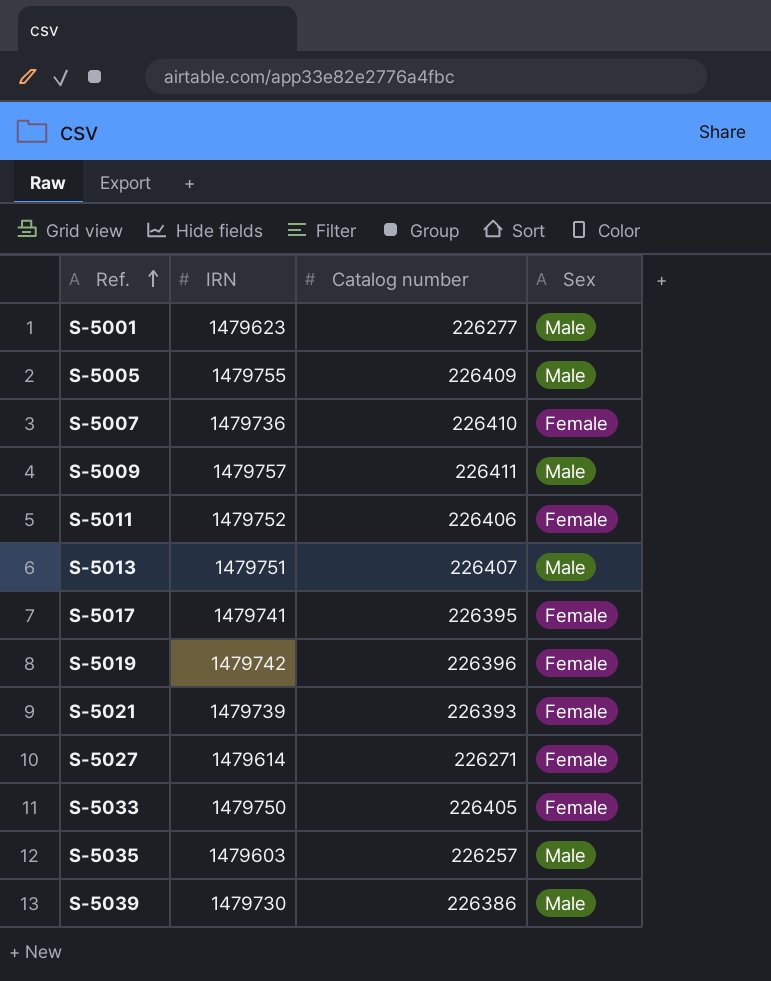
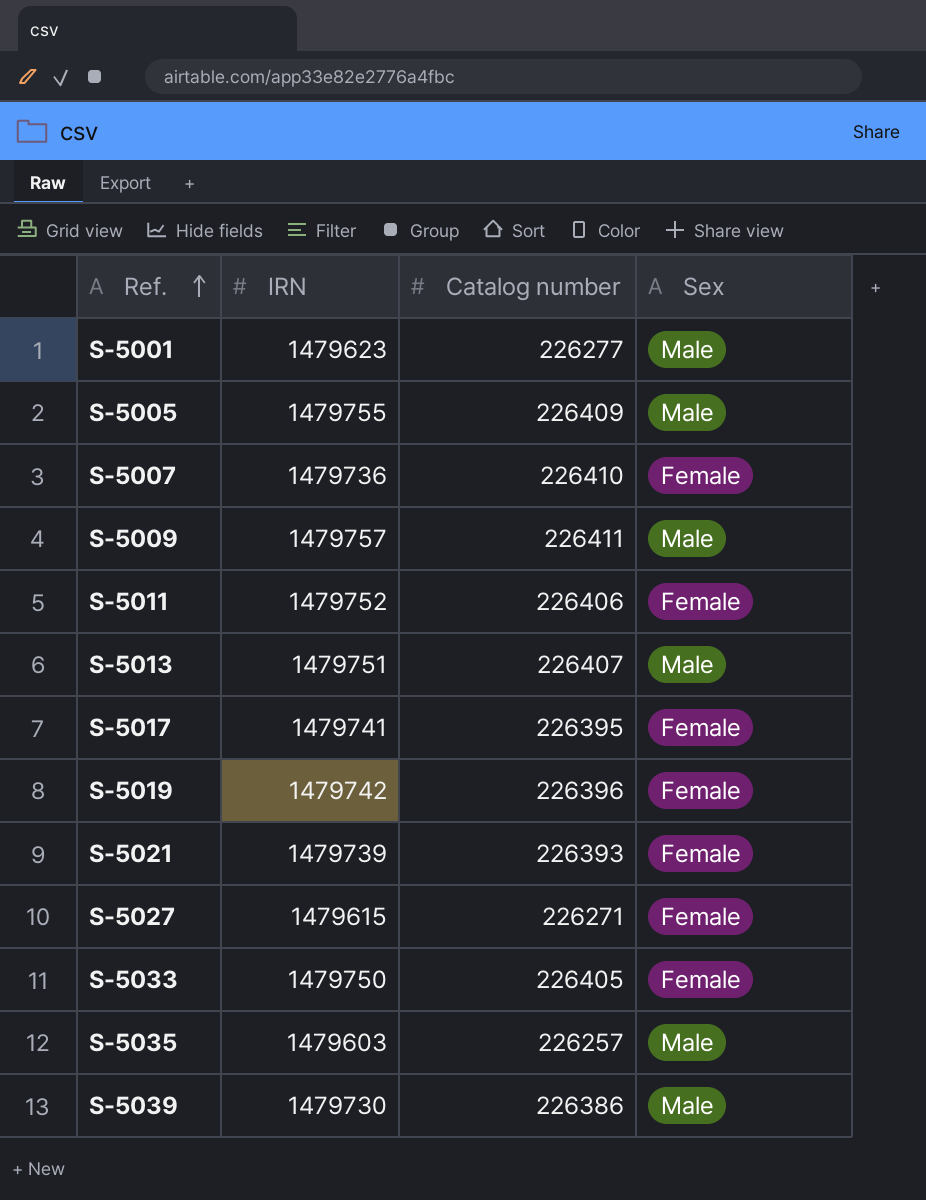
S-5027 | IRN: 1479614 -> 1479615

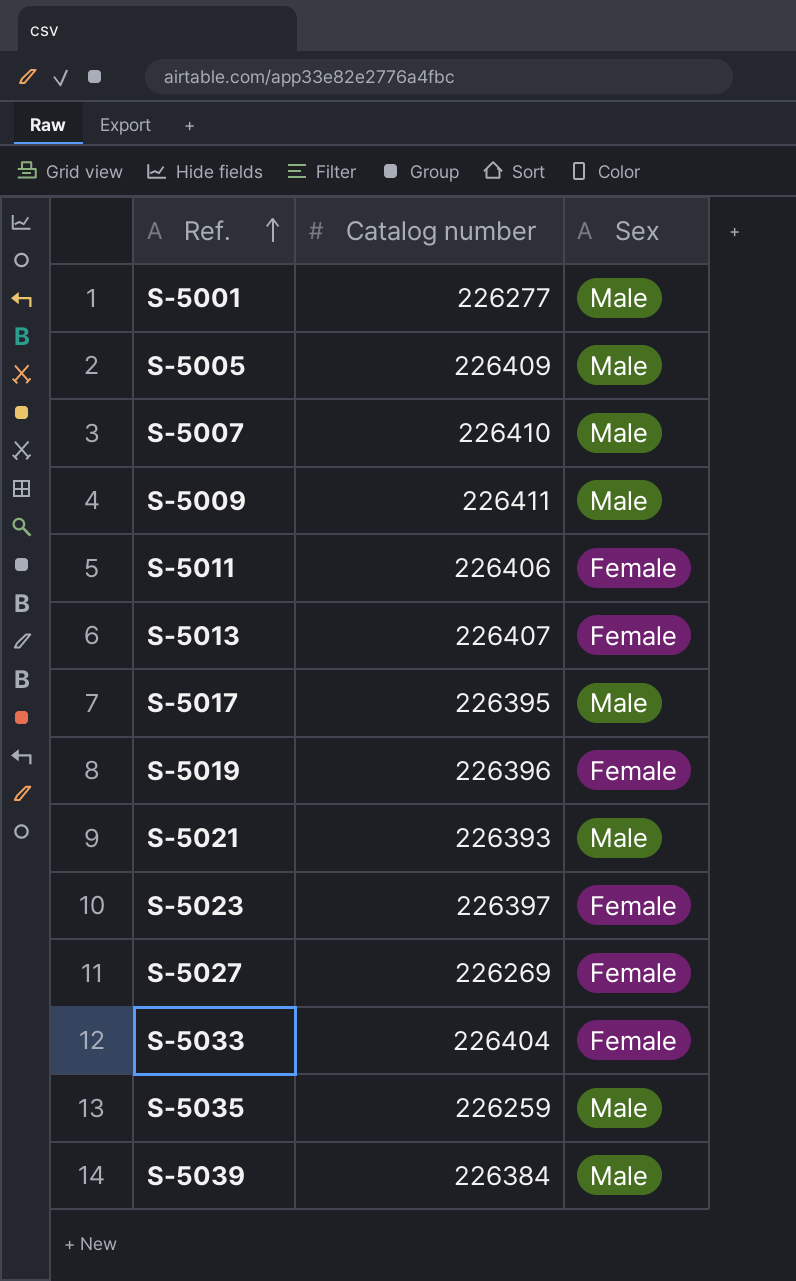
column IRN | position: 2 -> none
S-5007 | Sex: Female -> Male
S-5013 | Sex: Male -> Female
S-5017 | Sex: Female -> Male
S-5021 | Sex: Female -> Male
row S-5023: none -> 226397 | Female
S-5027 | Catalog number: 226271 -> 226269
S-5033 | Catalog number: 226405 -> 226404
S-5035 | Catalog number: 226257 -> 226259
S-5039 | Catalog number: 226386 -> 226384

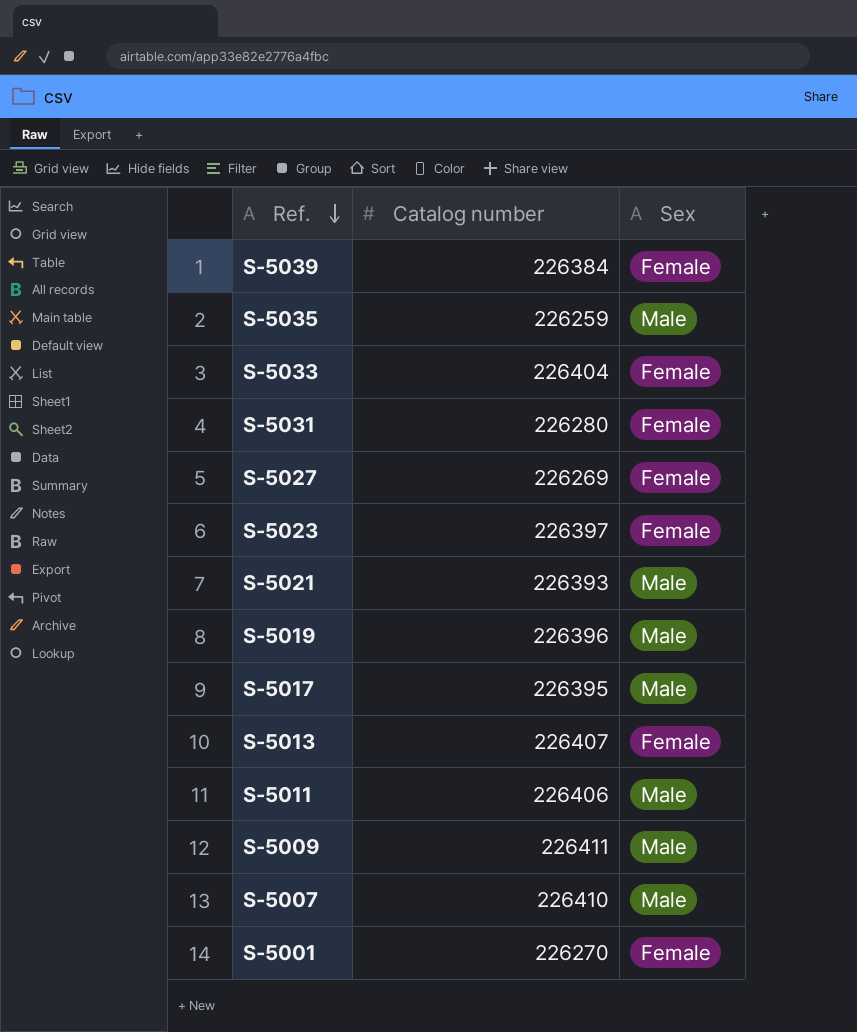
row order: Ref. ascending -> Ref. descending
row S-5005: 226409 | Male -> none
S-5039 | Sex: Male -> Female
row S-5031: none -> 226280 | Female
S-5019 | Sex: Female -> Male
S-5011 | Sex: Female -> Male
S-5001 | Catalog number: 226277 -> 226270
S-5001 | Sex: Male -> Female

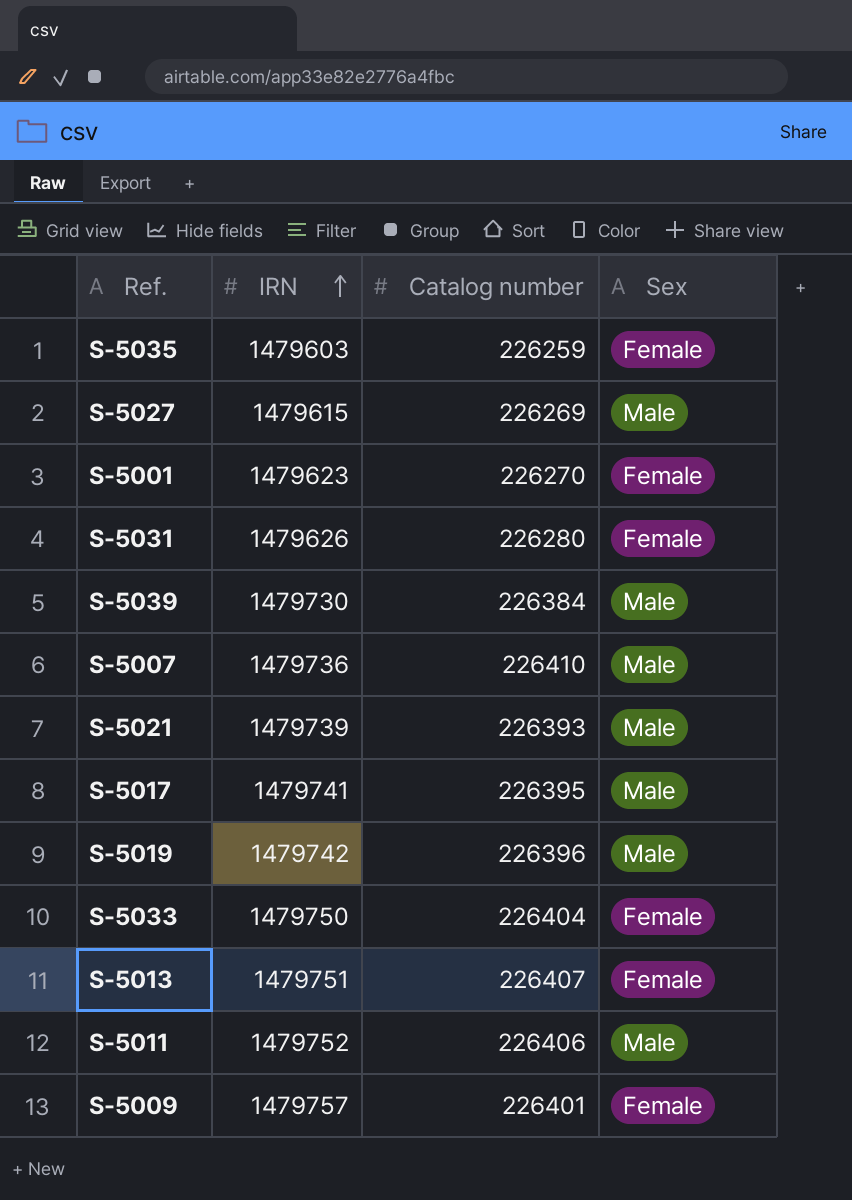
row order: Ref. descending -> IRN ascending
column IRN | position: none -> 2
row S-5023: 226397 | Female -> none
S-5035 | Sex: Male -> Female
S-5027 | Sex: Female -> Male
S-5039 | Sex: Female -> Male
S-5009 | Catalog number: 226411 -> 226401
S-5009 | Sex: Male -> Female

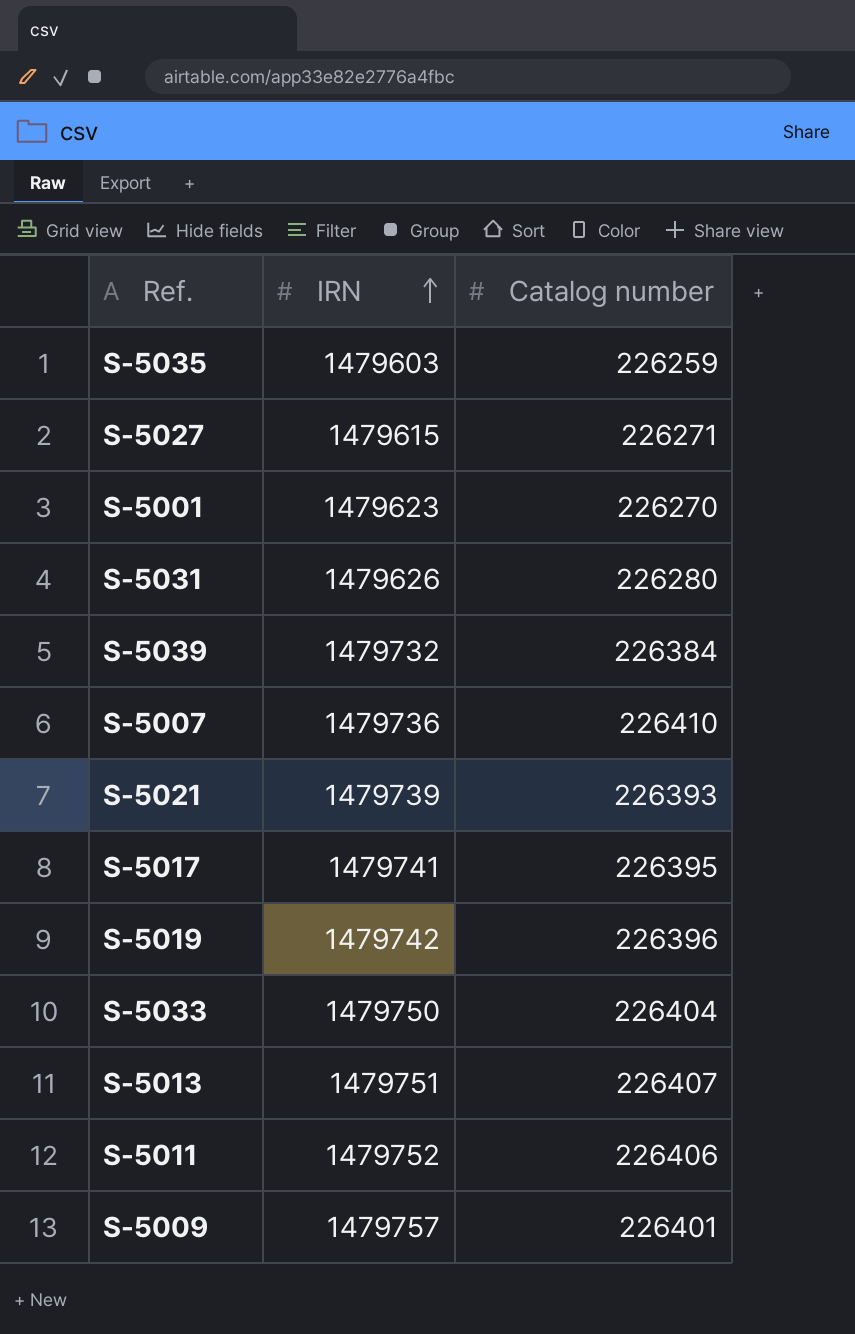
column Sex | position: 4 -> none
S-5027 | Catalog number: 226269 -> 226271
S-5039 | IRN: 1479730 -> 1479732

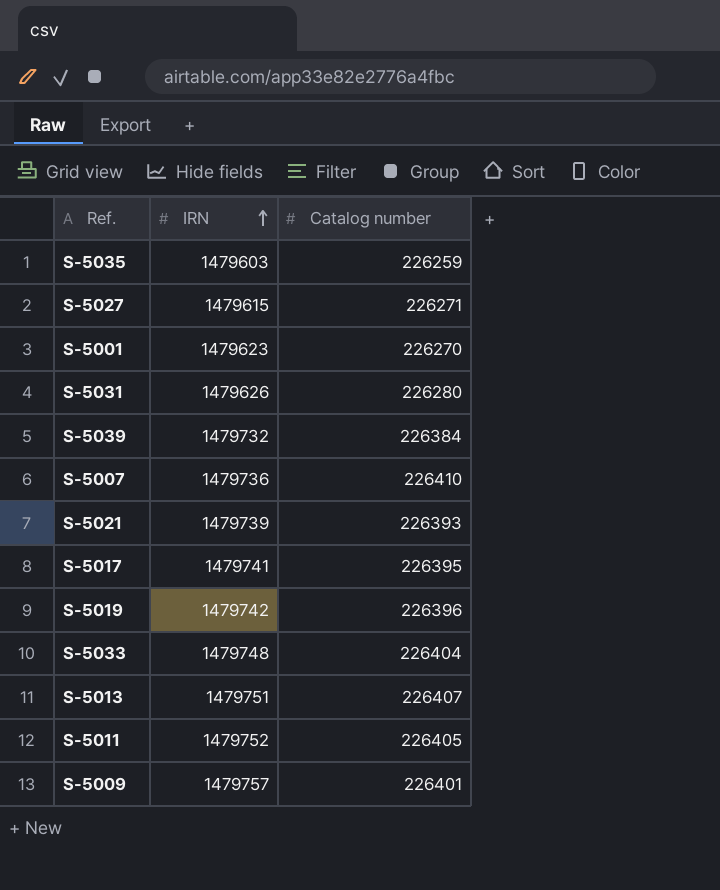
S-5033 | IRN: 1479750 -> 1479748
S-5011 | Catalog number: 226406 -> 226405

